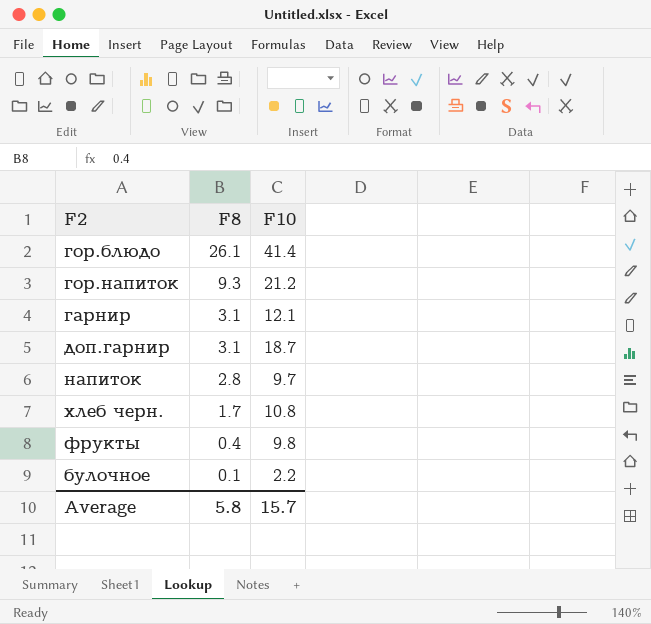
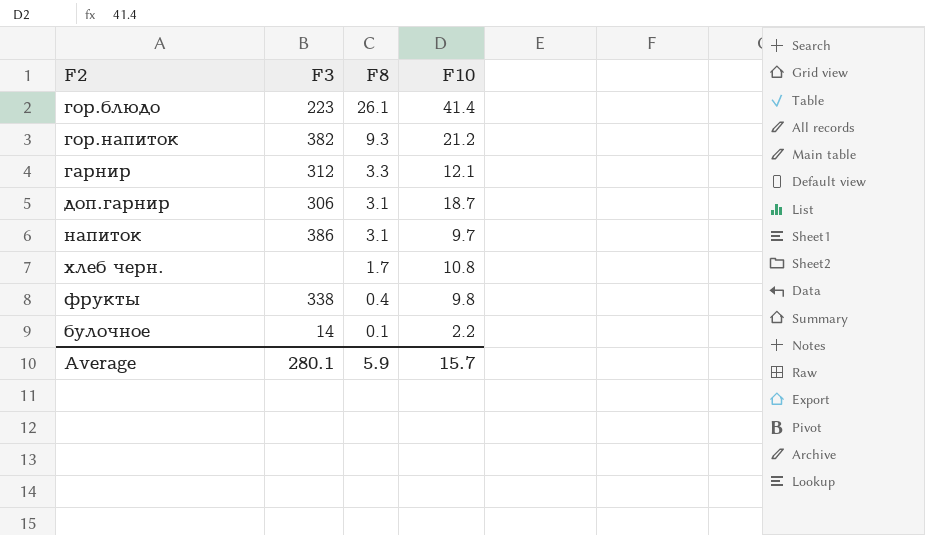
column F3 | position: none -> 2
гарнир | F8: 3.1 -> 3.3
напиток | F8: 2.8 -> 3.1
Average | F8: 5.8 -> 5.9

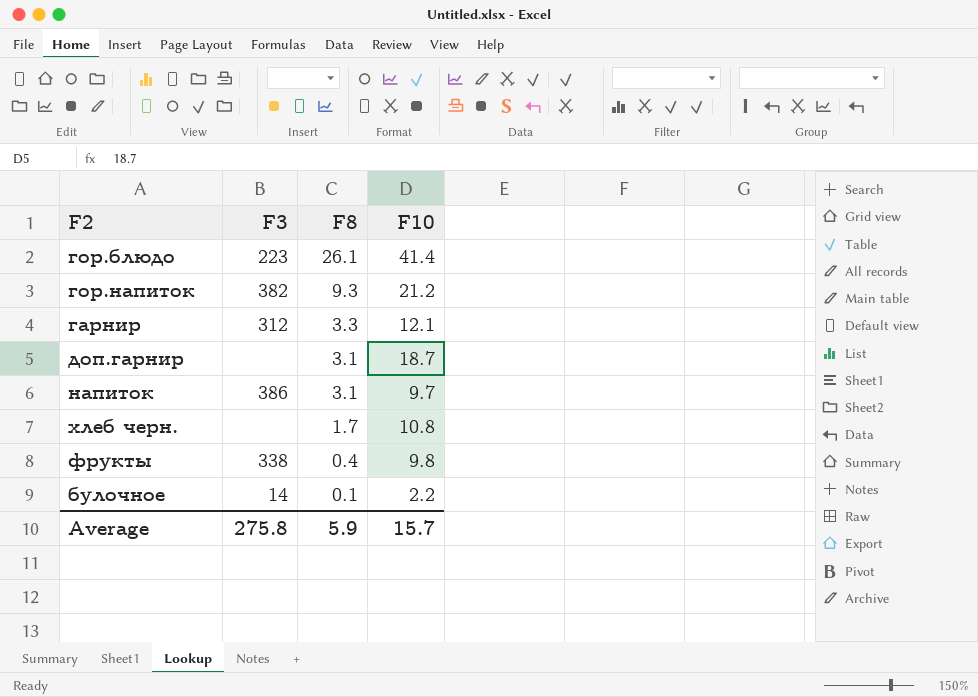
доп.гарнир | F3: 306 -> none
Average | F3: 280.1 -> 275.8

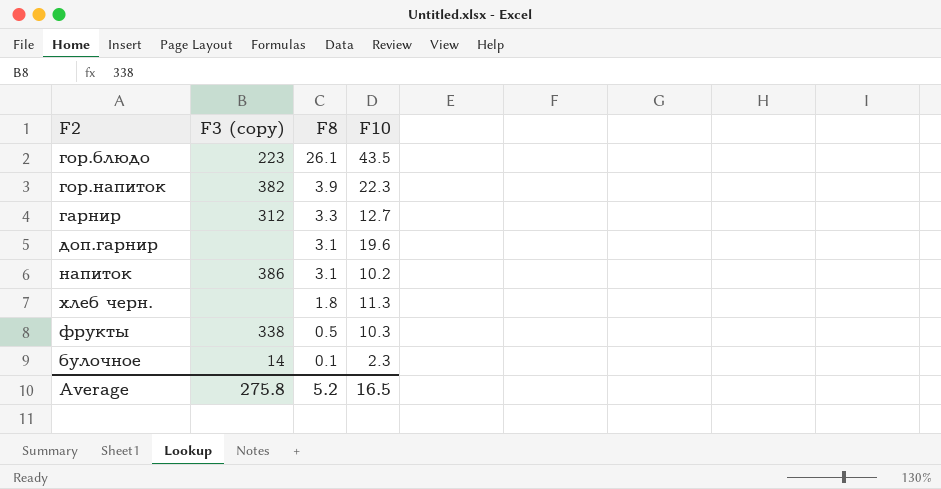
column name: F3 -> F3 (copy)
гор.блюдо | F10: 41.4 -> 43.5
гор.напиток | F8: 9.3 -> 3.9
гор.напиток | F10: 21.2 -> 22.3
гарнир | F10: 12.1 -> 12.7
доп.гарнир | F10: 18.7 -> 19.6
напиток | F10: 9.7 -> 10.2
хлеб черн. | F8: 1.7 -> 1.8
хлеб черн. | F10: 10.8 -> 11.3
фрукты | F8: 0.4 -> 0.5
фрукты | F10: 9.8 -> 10.3
булочное | F10: 2.2 -> 2.3
Average | F8: 5.9 -> 5.2
Average | F10: 15.7 -> 16.5

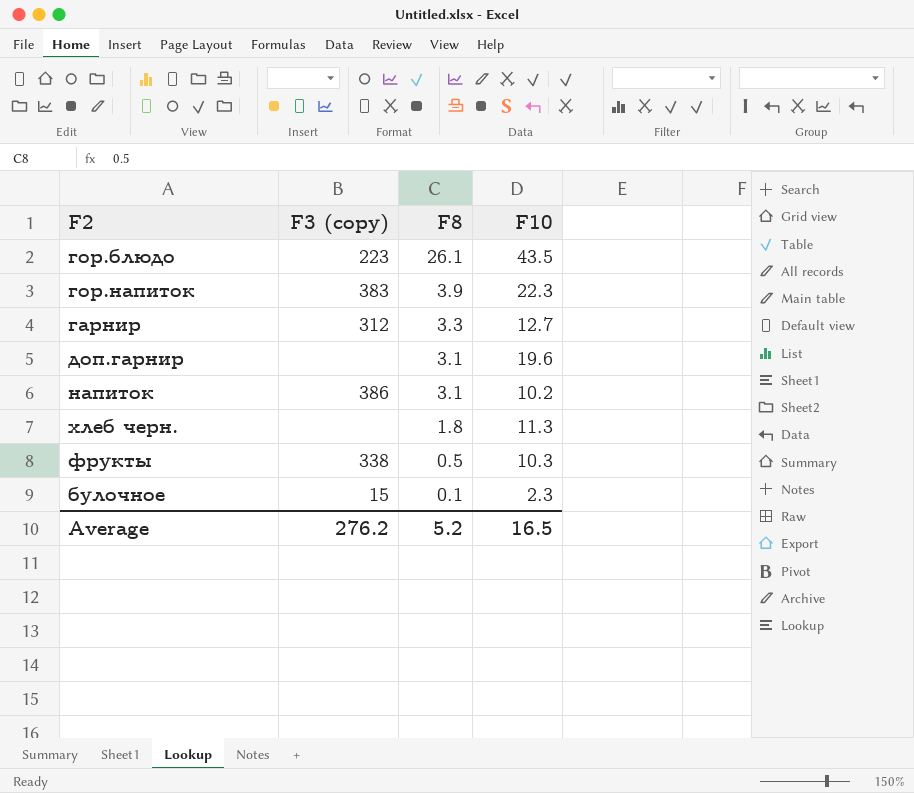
гор.напиток | F3 (copy): 382 -> 383
булочное | F3 (copy): 14 -> 15
Average | F3 (copy): 275.8 -> 276.2

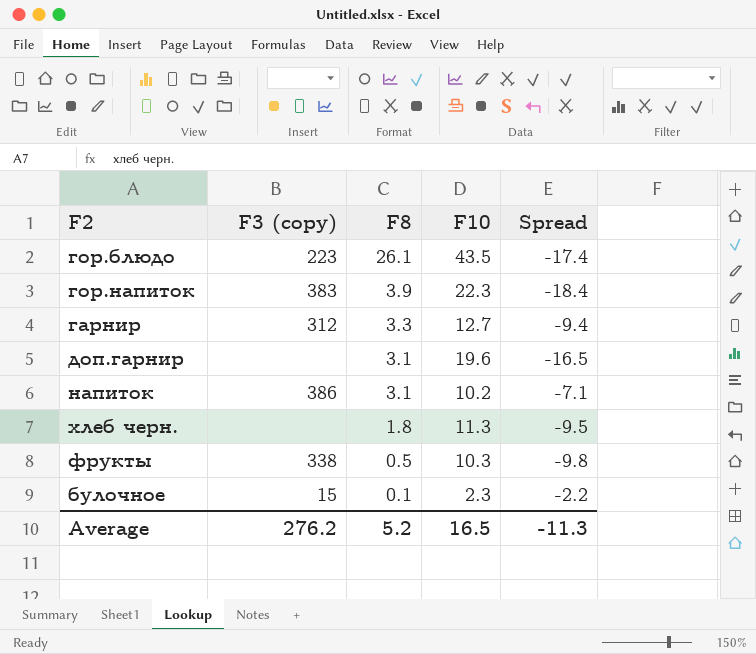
column Spread | formula: none -> [F8] - [F10]

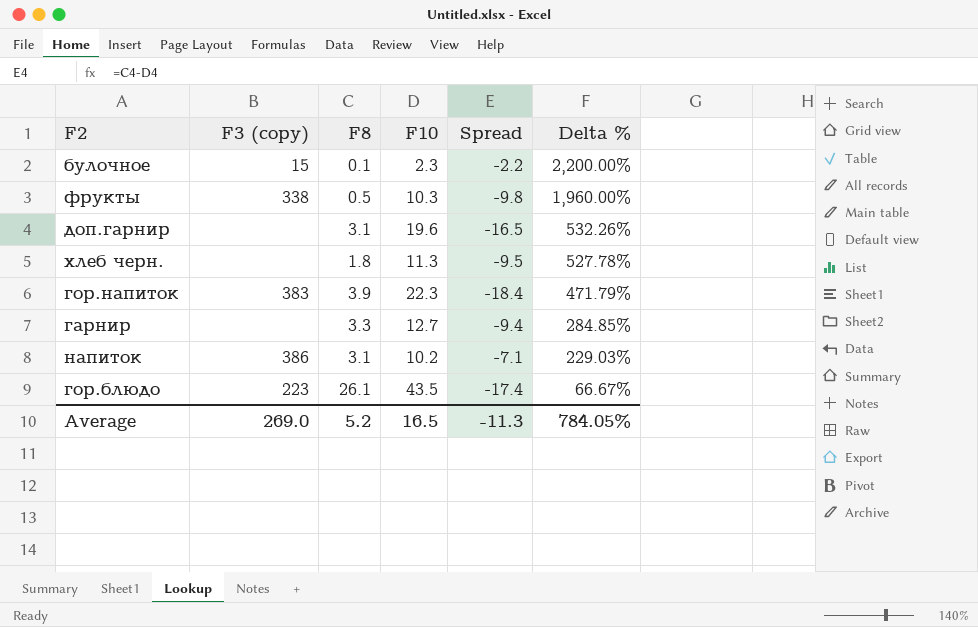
row order: F8 descending -> Delta % descending
column Delta % | formula: none -> ([F10] - [F8]) / [F8]
гарнир | F3 (copy): 312 -> none
Average | F3 (copy): 276.2 -> 269.0

